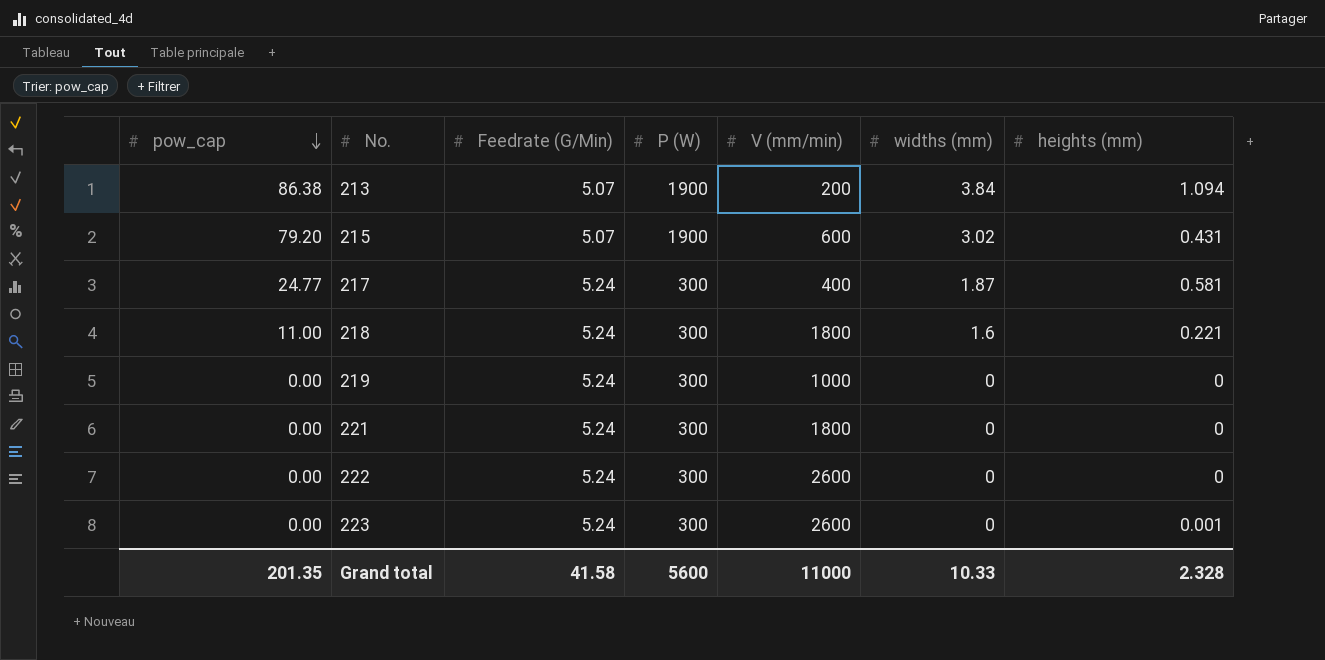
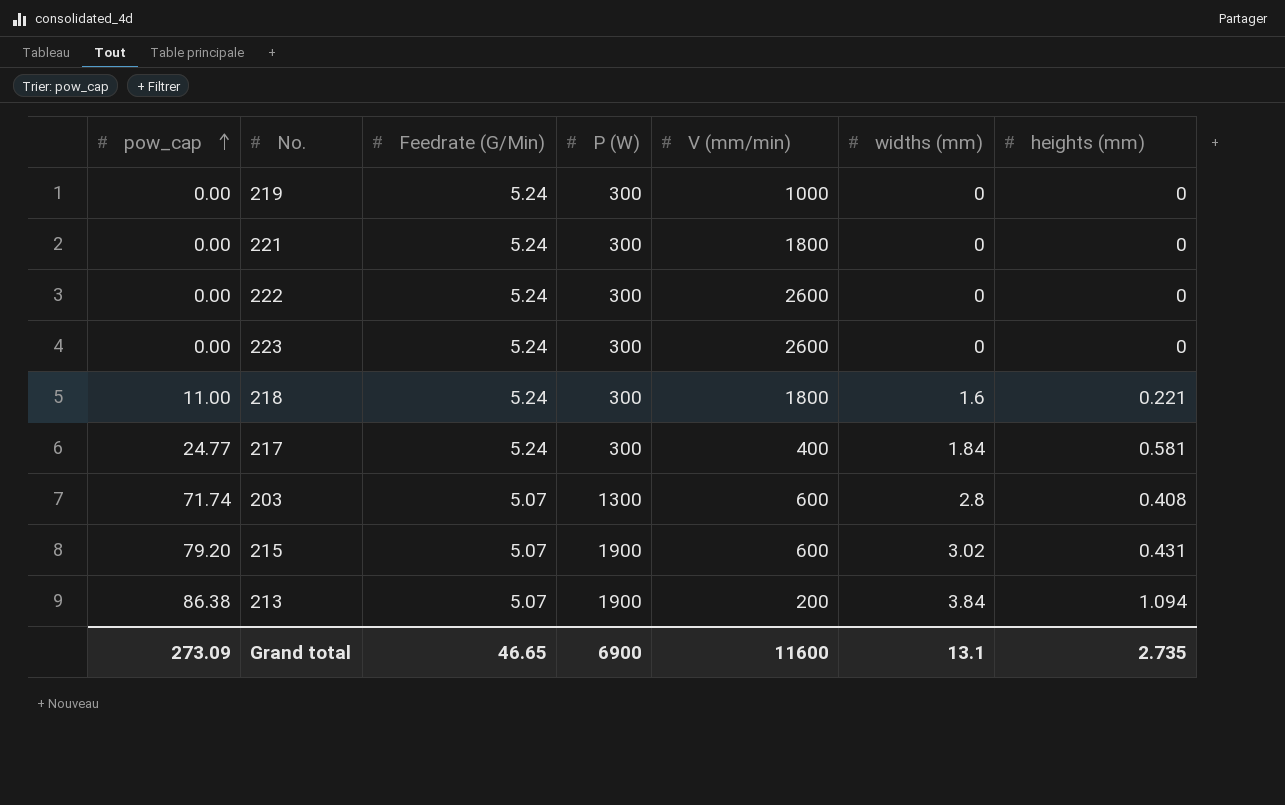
row order: pow_cap descending -> pow_cap ascending
223 | heights (mm): 0.001 -> 0
217 | widths (mm): 1.87 -> 1.84
row 203: none -> 71.74 | 5.07 | 1300 | 600 | 2.8 | 0.408
Grand total | pow_cap: 201.35 -> 273.09
Grand total | Feedrate (G/Min): 41.58 -> 46.65
Grand total | P (W): 5600 -> 6900
Grand total | V (mm/min): 11000 -> 11600
Grand total | widths (mm): 10.33 -> 13.1
Grand total | heights (mm): 2.328 -> 2.735

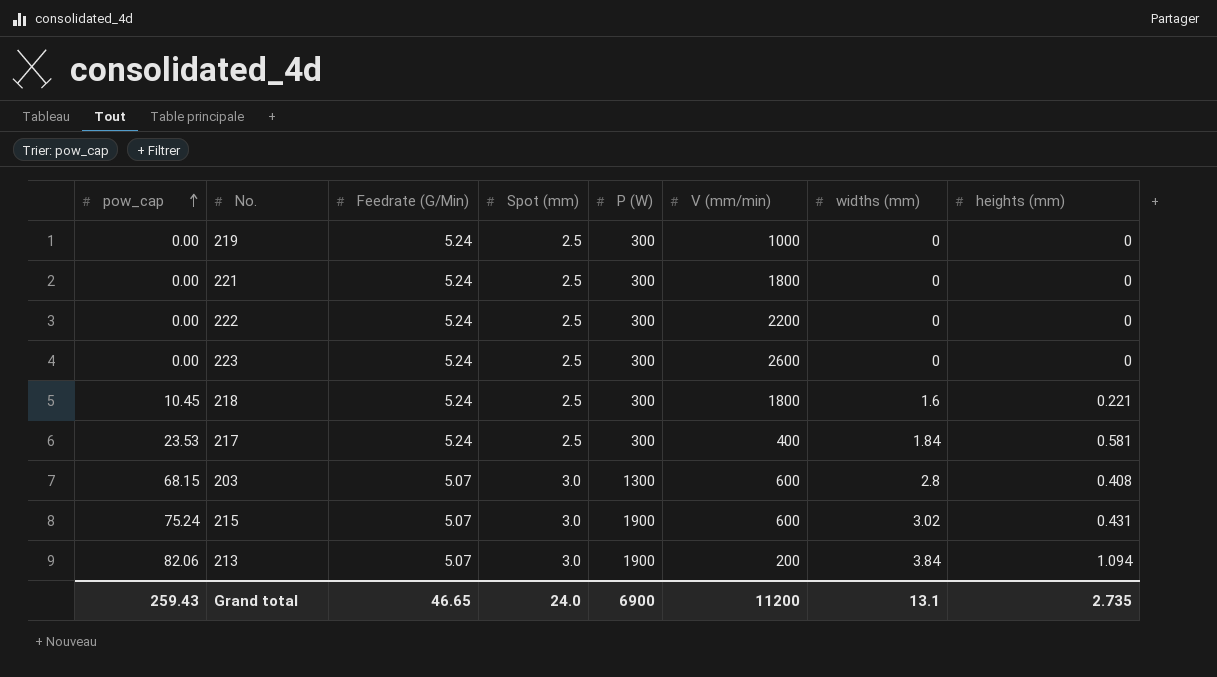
column Spot (mm) | position: none -> 4
222 | V (mm/min): 2600 -> 2200
218 | pow_cap: 11.00 -> 10.45
217 | pow_cap: 24.77 -> 23.53
203 | pow_cap: 71.74 -> 68.15
215 | pow_cap: 79.20 -> 75.24
213 | pow_cap: 86.38 -> 82.06
Grand total | pow_cap: 273.09 -> 259.43
Grand total | V (mm/min): 11600 -> 11200

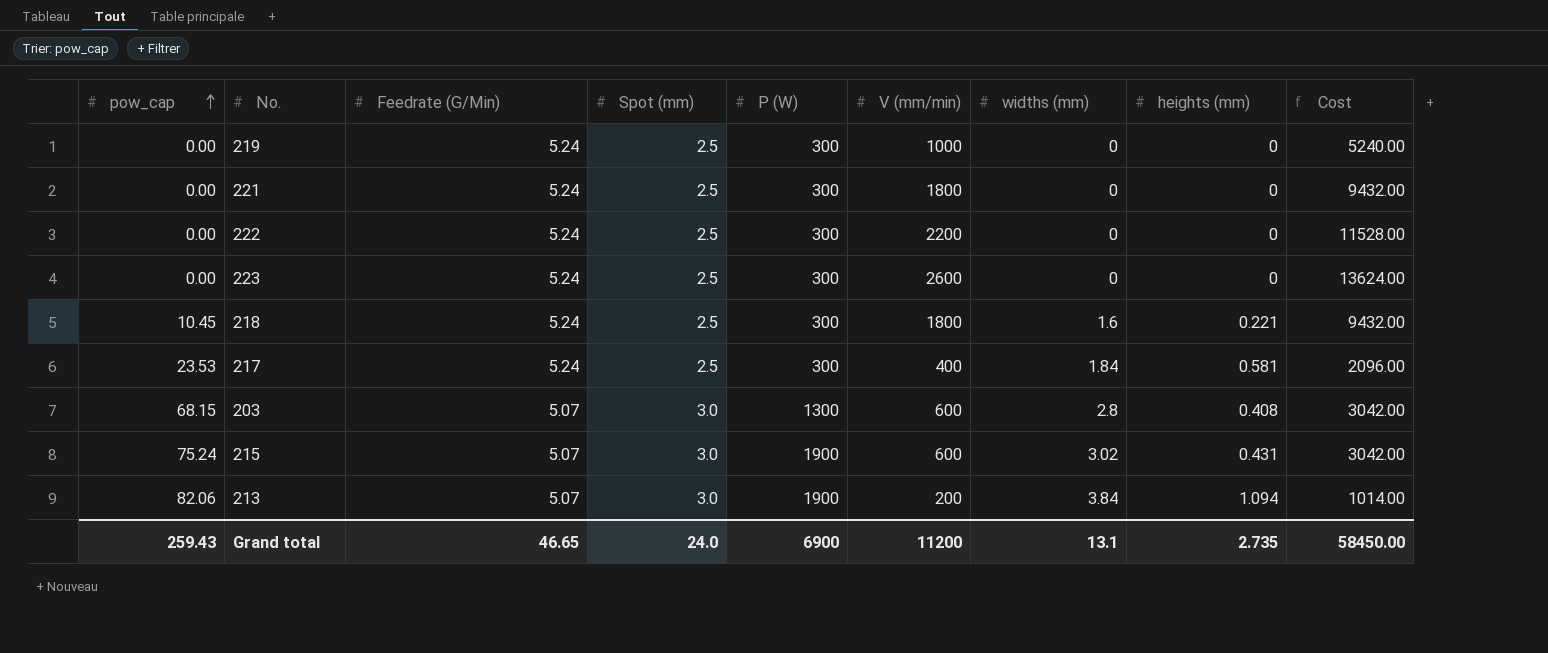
column Cost | formula: none -> [Feedrate (G/Min)] * [V (mm/min)]

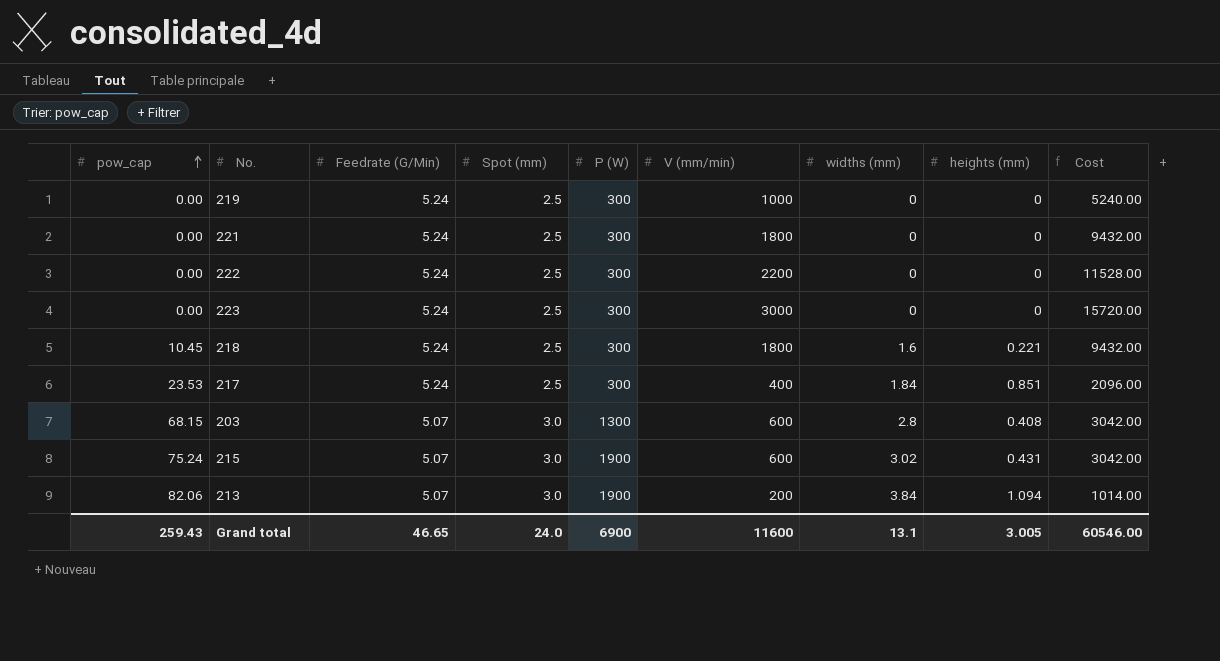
223 | V (mm/min): 2600 -> 3000
223 | Cost: 13624.00 -> 15720.00
217 | heights (mm): 0.581 -> 0.851
Grand total | V (mm/min): 11200 -> 11600
Grand total | heights (mm): 2.735 -> 3.005
Grand total | Cost: 58450.00 -> 60546.00

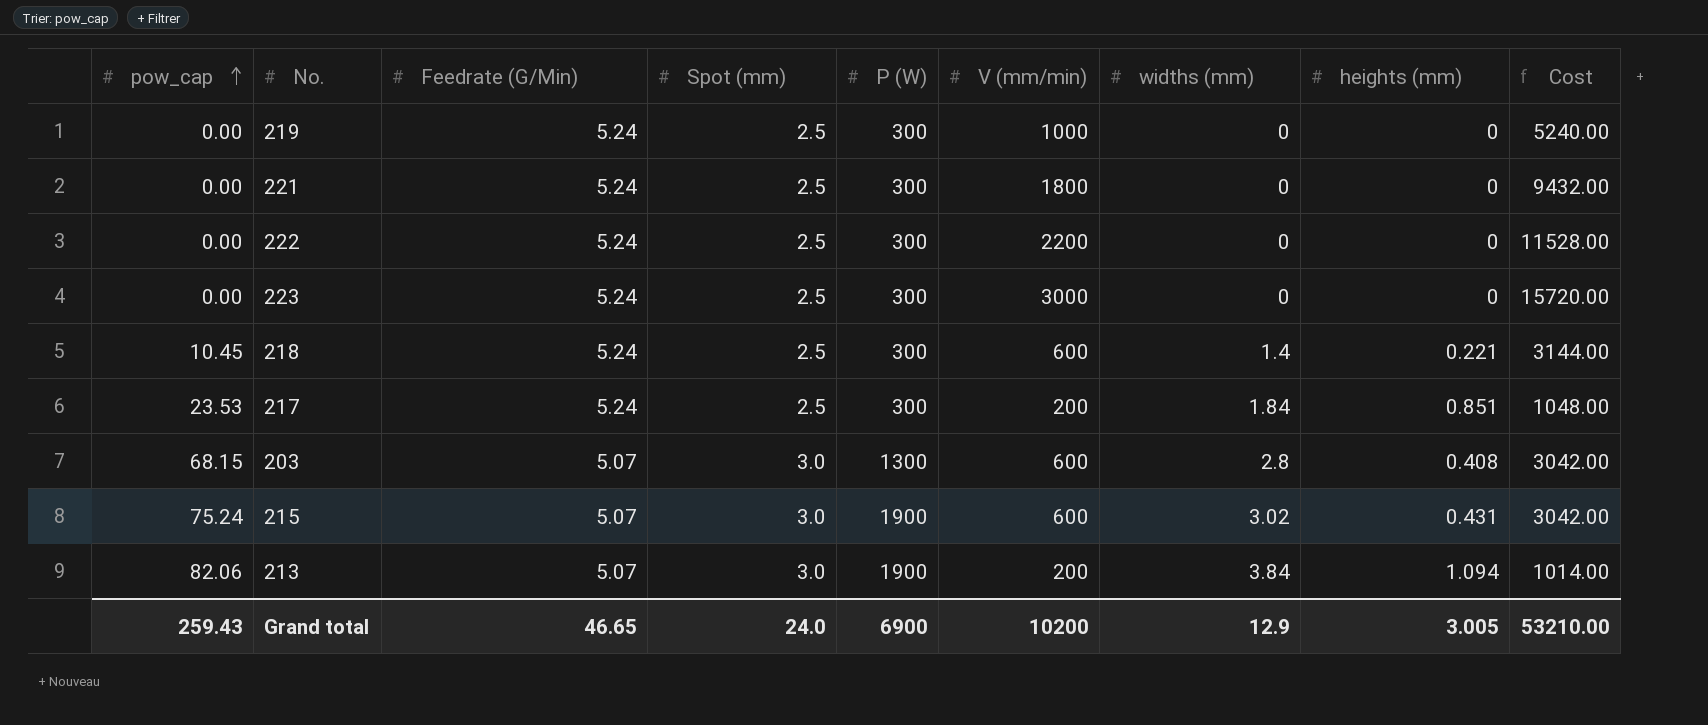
218 | V (mm/min): 1800 -> 600
218 | widths (mm): 1.6 -> 1.4
218 | Cost: 9432.00 -> 3144.00
217 | V (mm/min): 400 -> 200
217 | Cost: 2096.00 -> 1048.00
Grand total | V (mm/min): 11600 -> 10200
Grand total | widths (mm): 13.1 -> 12.9
Grand total | Cost: 60546.00 -> 53210.00

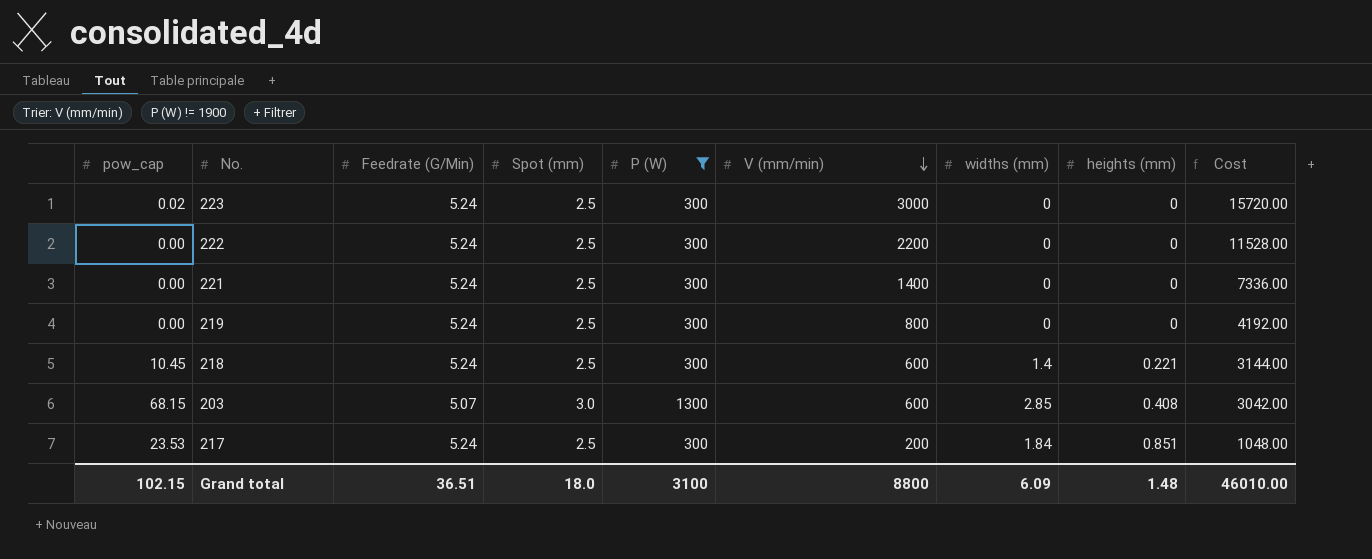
filter: none -> P (W) != 1900
row order: pow_cap ascending -> V (mm/min) descending
223 | pow_cap: 0.00 -> 0.02
221 | V (mm/min): 1800 -> 1400
221 | Cost: 9432.00 -> 7336.00
219 | V (mm/min): 1000 -> 800
219 | Cost: 5240.00 -> 4192.00
203 | widths (mm): 2.8 -> 2.85
Grand total | pow_cap: 259.43 -> 102.15
Grand total | Feedrate (G/Min): 46.65 -> 36.51
Grand total | Spot (mm): 24.0 -> 18.0
Grand total | P (W): 6900 -> 3100
Grand total | V (mm/min): 10200 -> 8800
Grand total | widths (mm): 12.9 -> 6.09
Grand total | heights (mm): 3.005 -> 1.48
Grand total | Cost: 53210.00 -> 46010.00

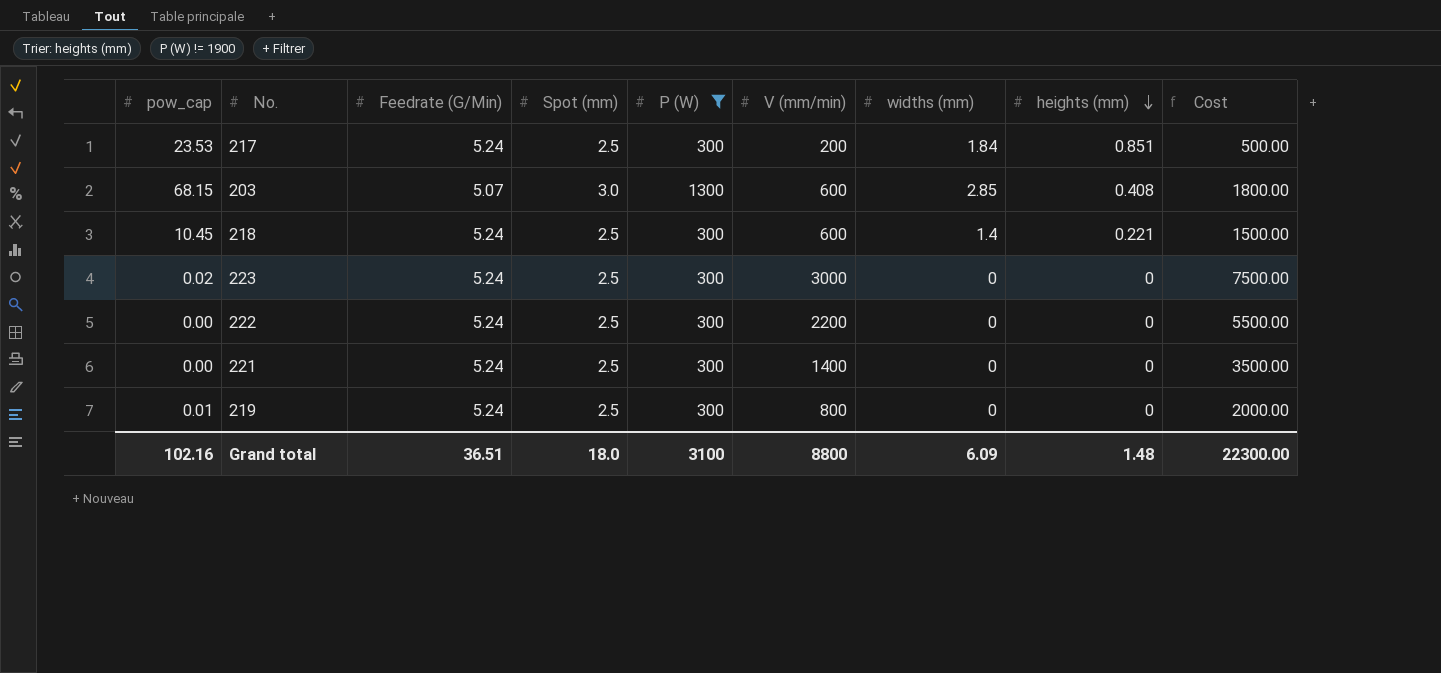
row order: V (mm/min) descending -> heights (mm) descending
column Cost | formula: [Feedrate (G/Min)] * [V (mm/min)] -> [Spot (mm)] * [V (mm/min)]
219 | pow_cap: 0.00 -> 0.01
Grand total | pow_cap: 102.15 -> 102.16
Grand total | Cost: 46010.00 -> 22300.00

